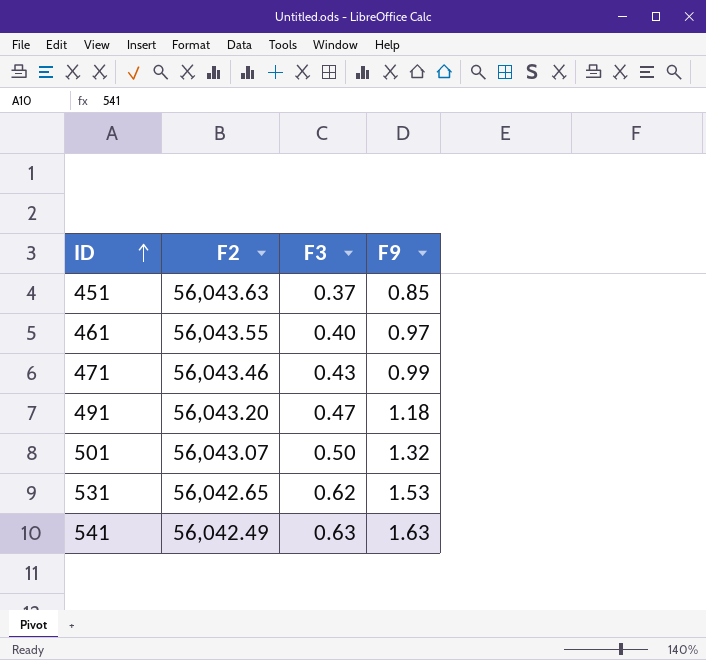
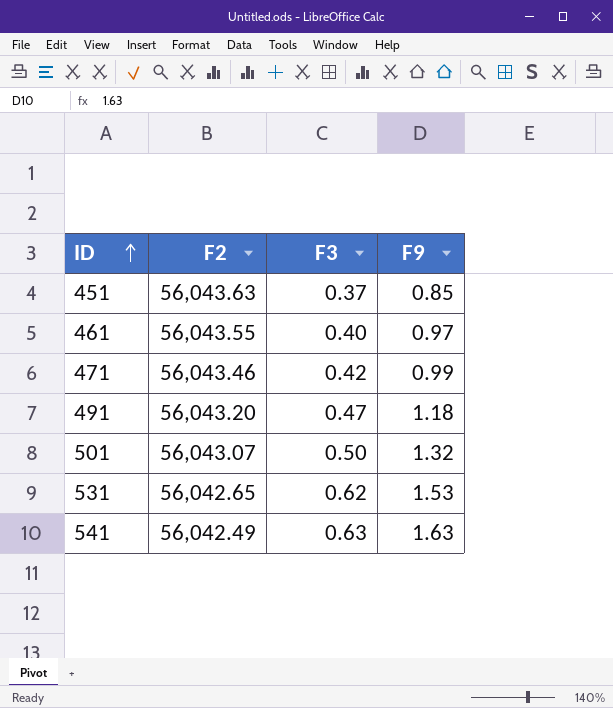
471 | F3: 0.43 -> 0.42

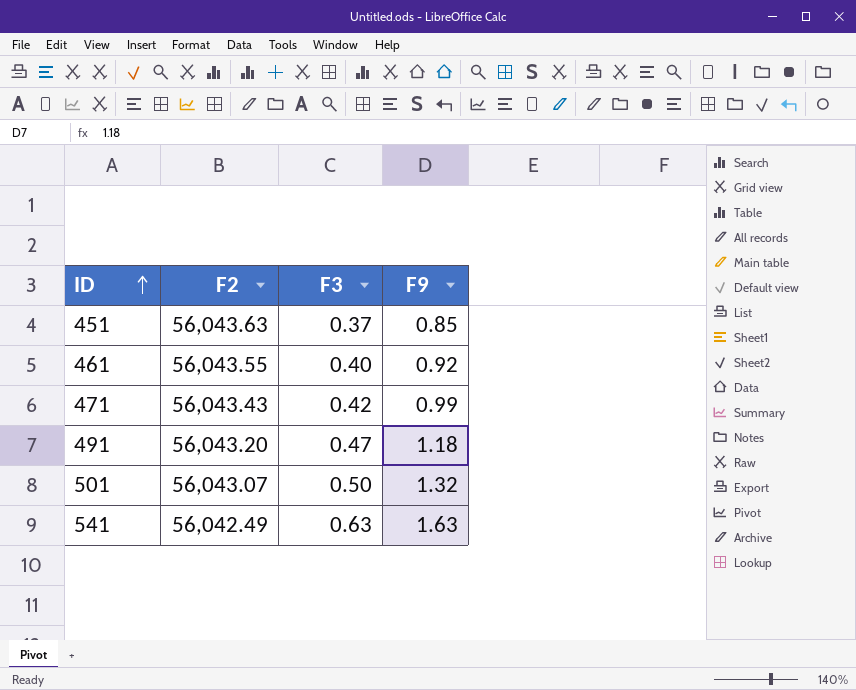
row 531: 56,042.65 | 0.62 | 1.53 -> none
461 | F9: 0.97 -> 0.92
471 | F2: 56,043.46 -> 56,043.43

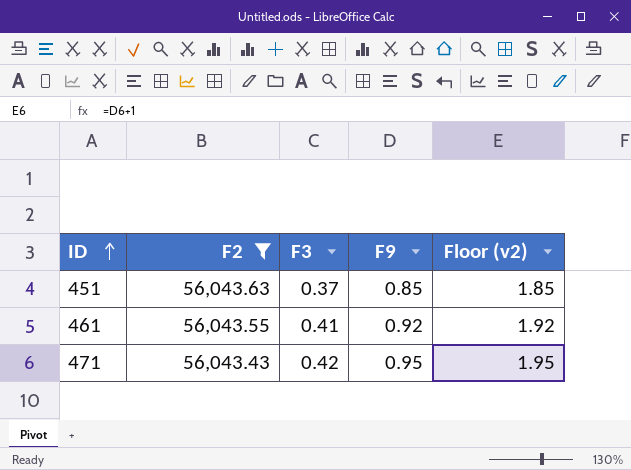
filter: none -> F2 >= 56,043.43
column Floor (v2) | formula: none -> [F9] + 1
461 | F3: 0.40 -> 0.41
471 | F9: 0.99 -> 0.95

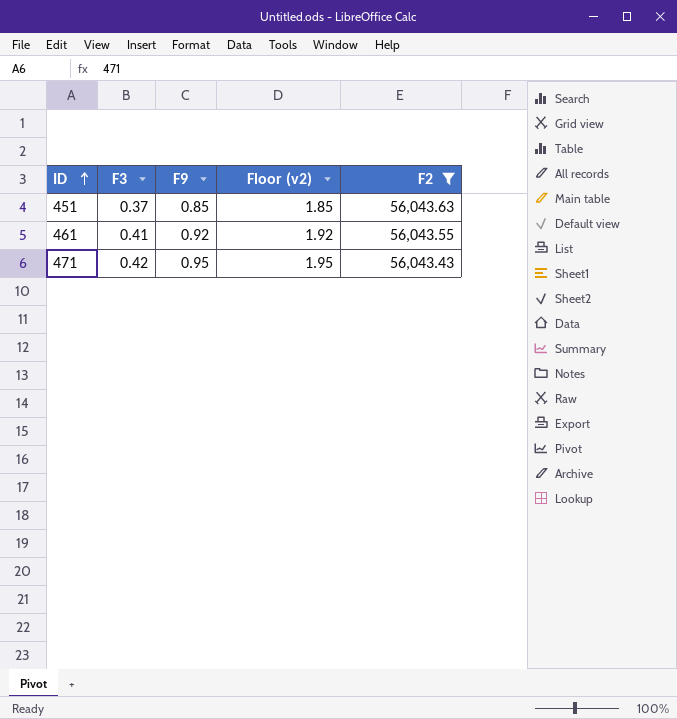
column F2 | position: 2 -> 5

